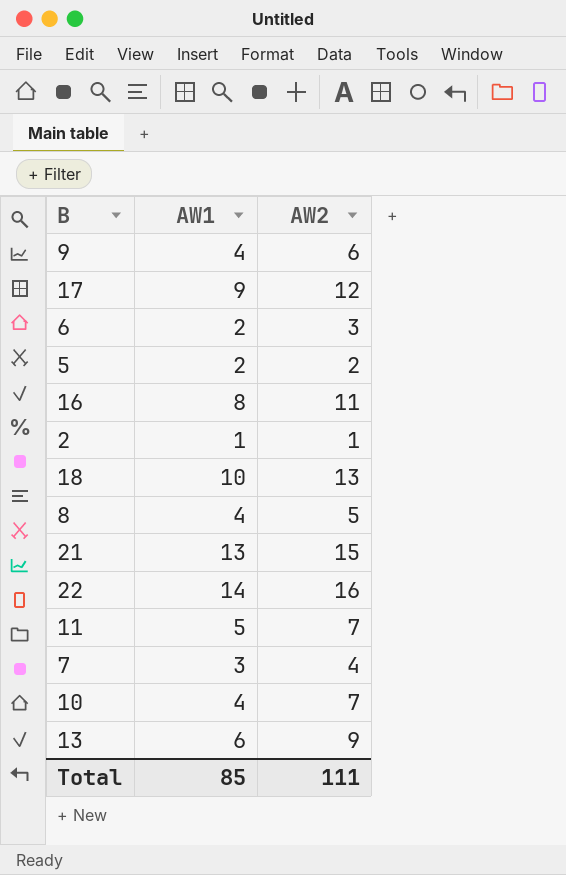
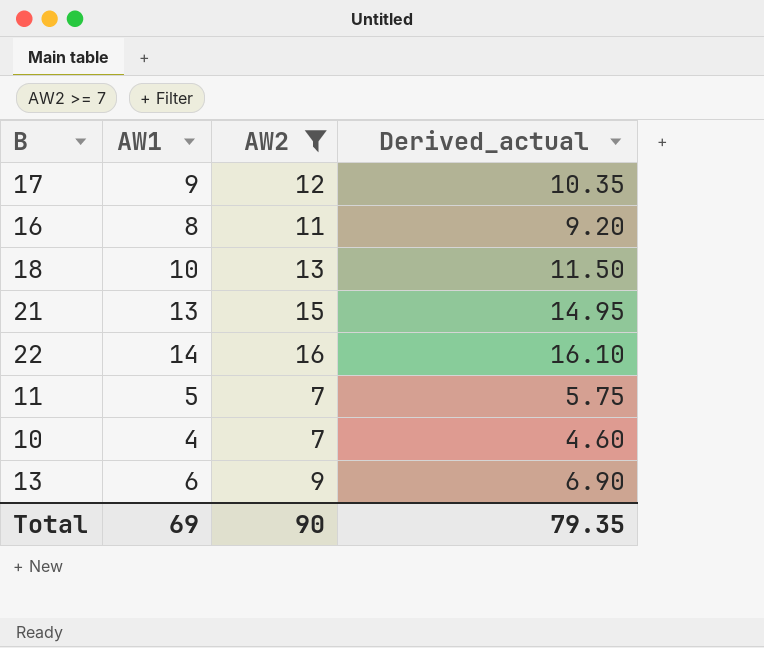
filter: none -> AW2 >= 7
column Derived_actual | formula: none -> [AW1] * 1.15
Total | AW1: 85 -> 69
Total | AW2: 111 -> 90

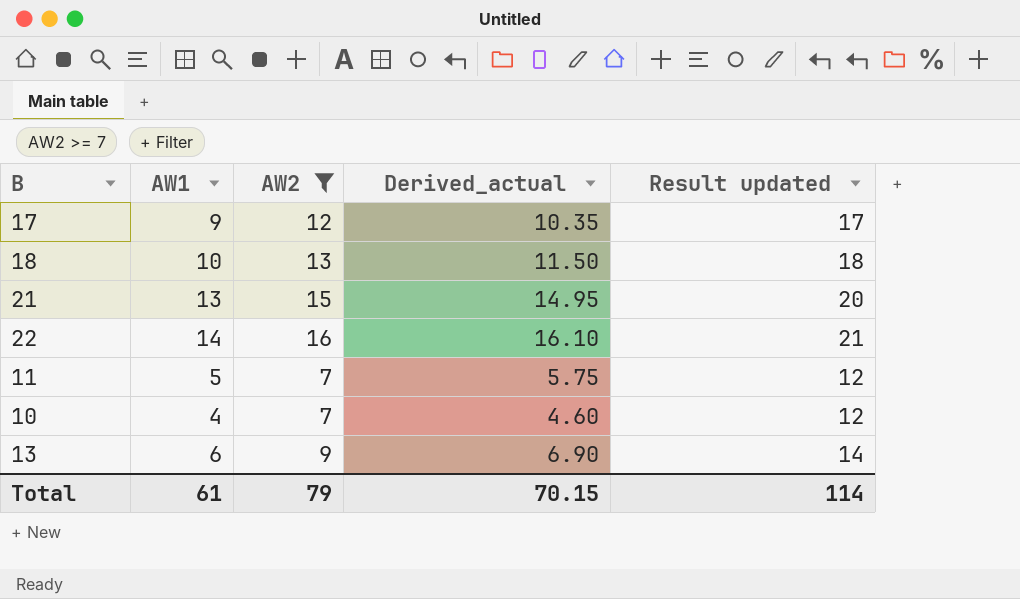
column Result updated | formula: none -> [AW2] + 5
row 16: 8 | 11 | 9.20 -> none
Total | AW1: 69 -> 61
Total | AW2: 90 -> 79
Total | Derived_actual: 79.35 -> 70.15

